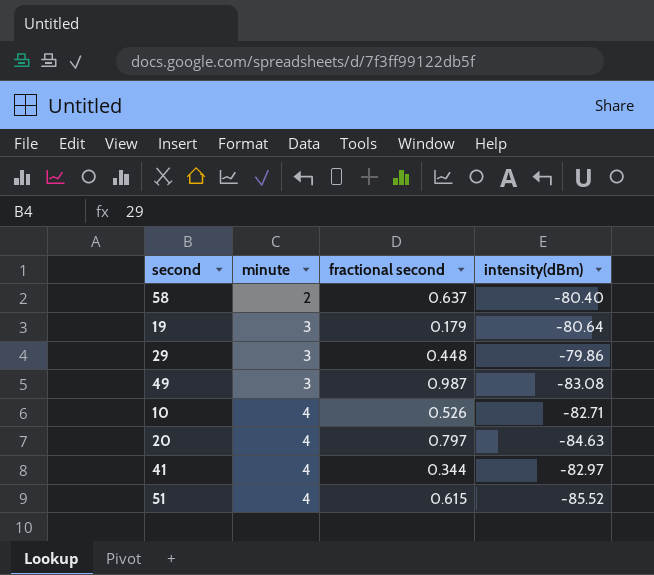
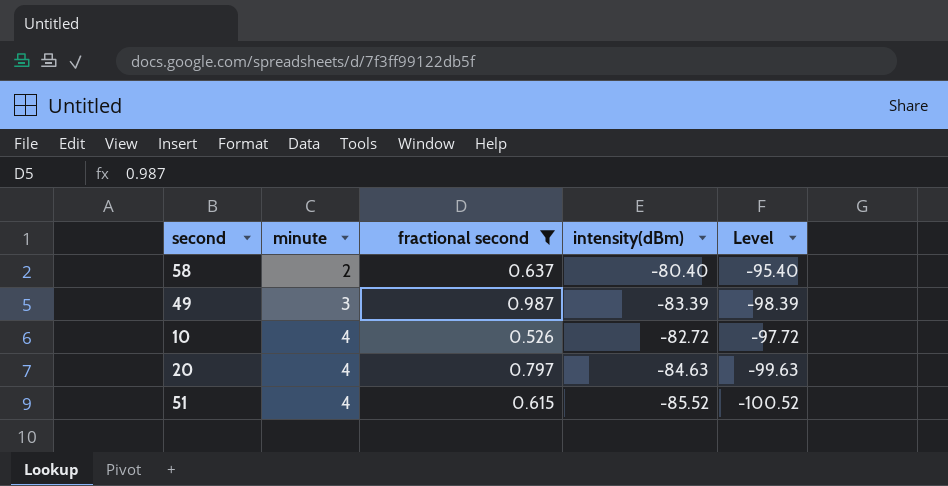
filter: none -> fractional second >= 0.526
column Level | formula: none -> [intensity(dBm)] - 15
49 | intensity(dBm): -83.08 -> -83.39
10 | intensity(dBm): -82.71 -> -82.72

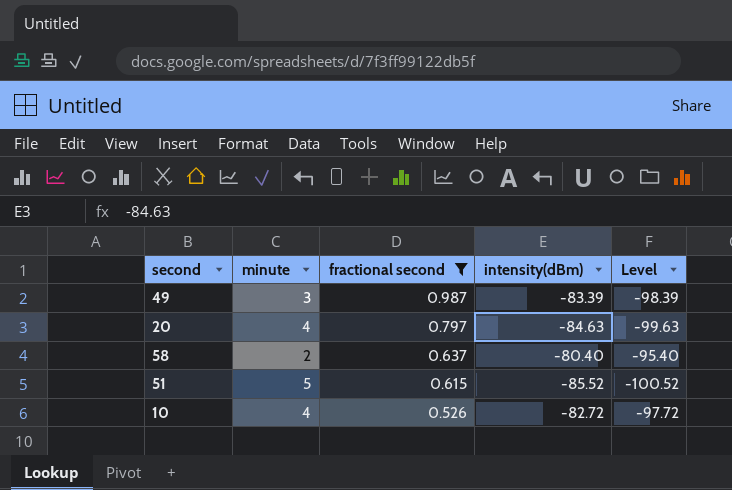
row order: minute ascending -> fractional second descending
51 | minute: 4 -> 5

